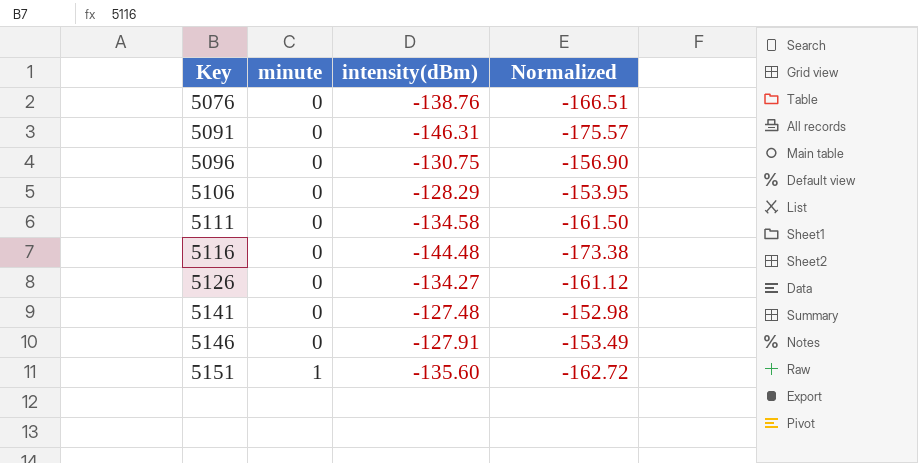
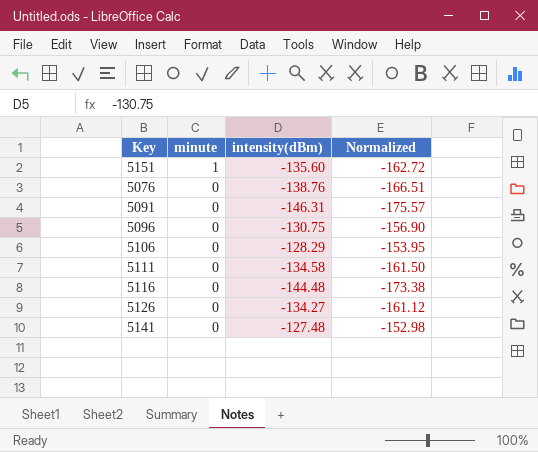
row order: Key ascending -> minute descending
row 5146: 0 | -127.91 | -153.49 -> none

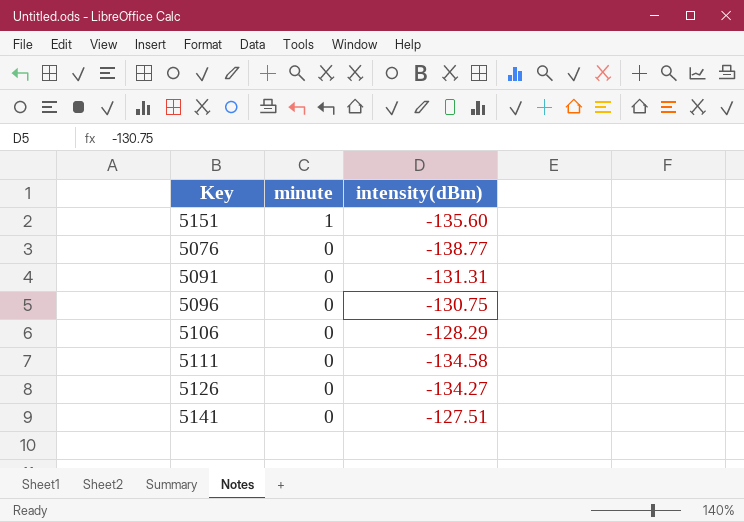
column Normalized | formula: [intensity(dBm)] * 1.2 -> none
row 5116: 0 | -144.48 | -173.38 -> none
5076 | intensity(dBm): -138.76 -> -138.77
5091 | intensity(dBm): -146.31 -> -131.31
5141 | intensity(dBm): -127.48 -> -127.51

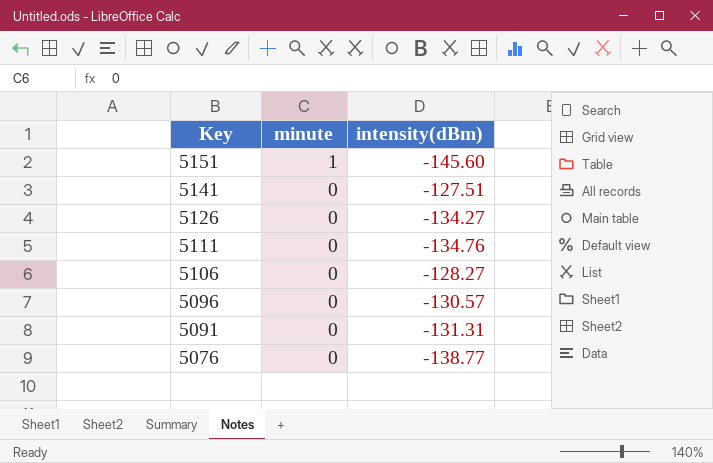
row order: minute descending -> Key descending
5151 | intensity(dBm): -135.60 -> -145.60
5111 | intensity(dBm): -134.58 -> -134.76
5106 | intensity(dBm): -128.29 -> -128.27
5096 | intensity(dBm): -130.75 -> -130.57

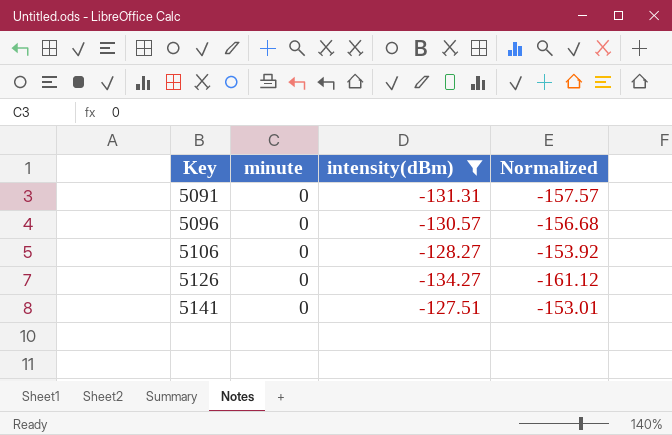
filter: none -> intensity(dBm) >= -134.27
row order: Key descending -> Key ascending
column Normalized | formula: none -> [intensity(dBm)] * 1.2

